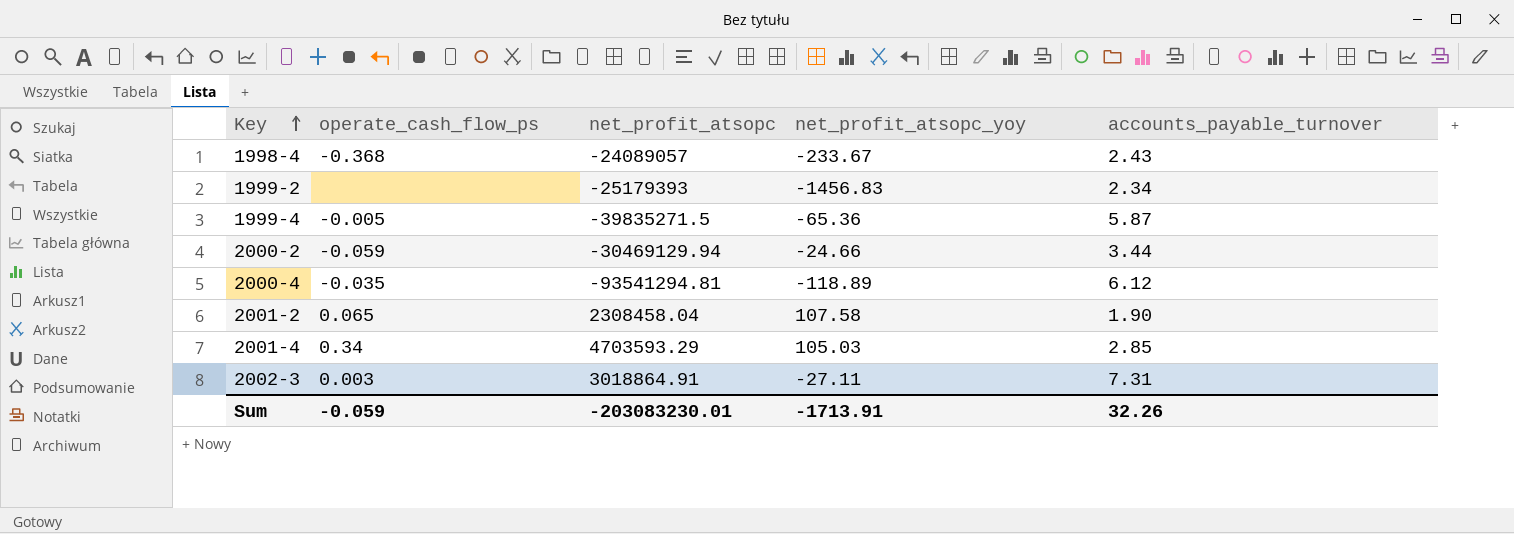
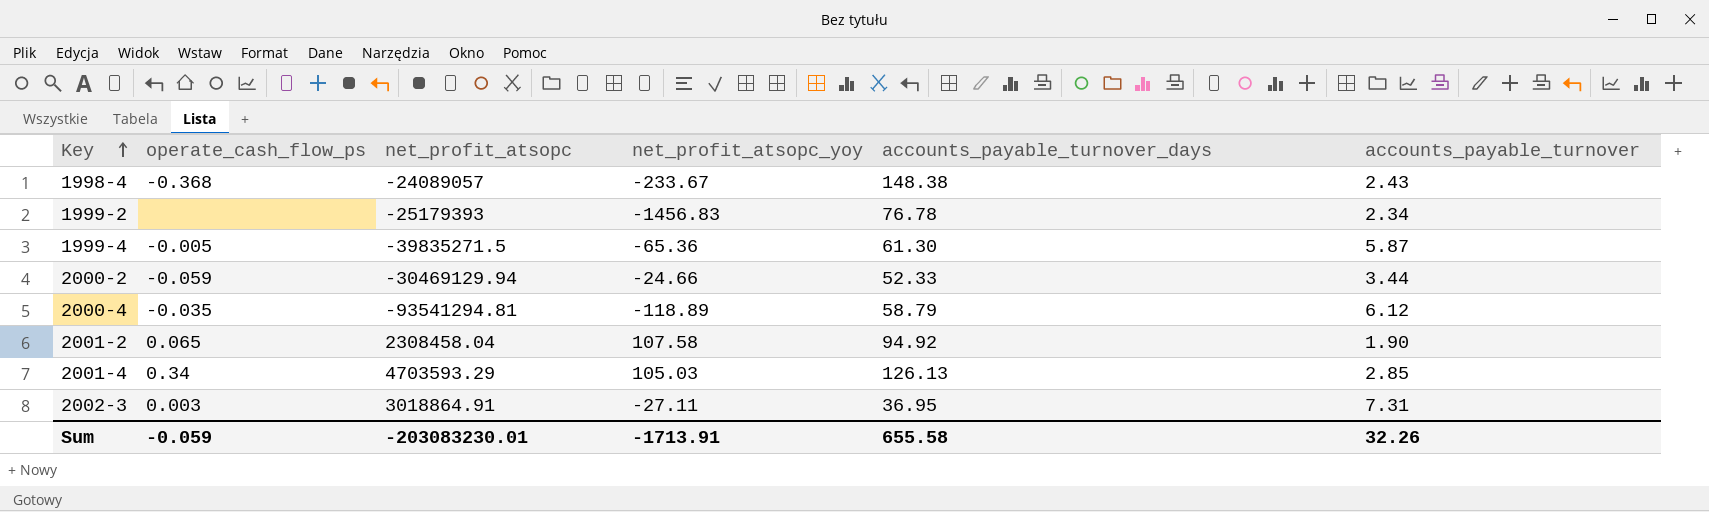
column accounts_payable_turnover_days | position: none -> 5

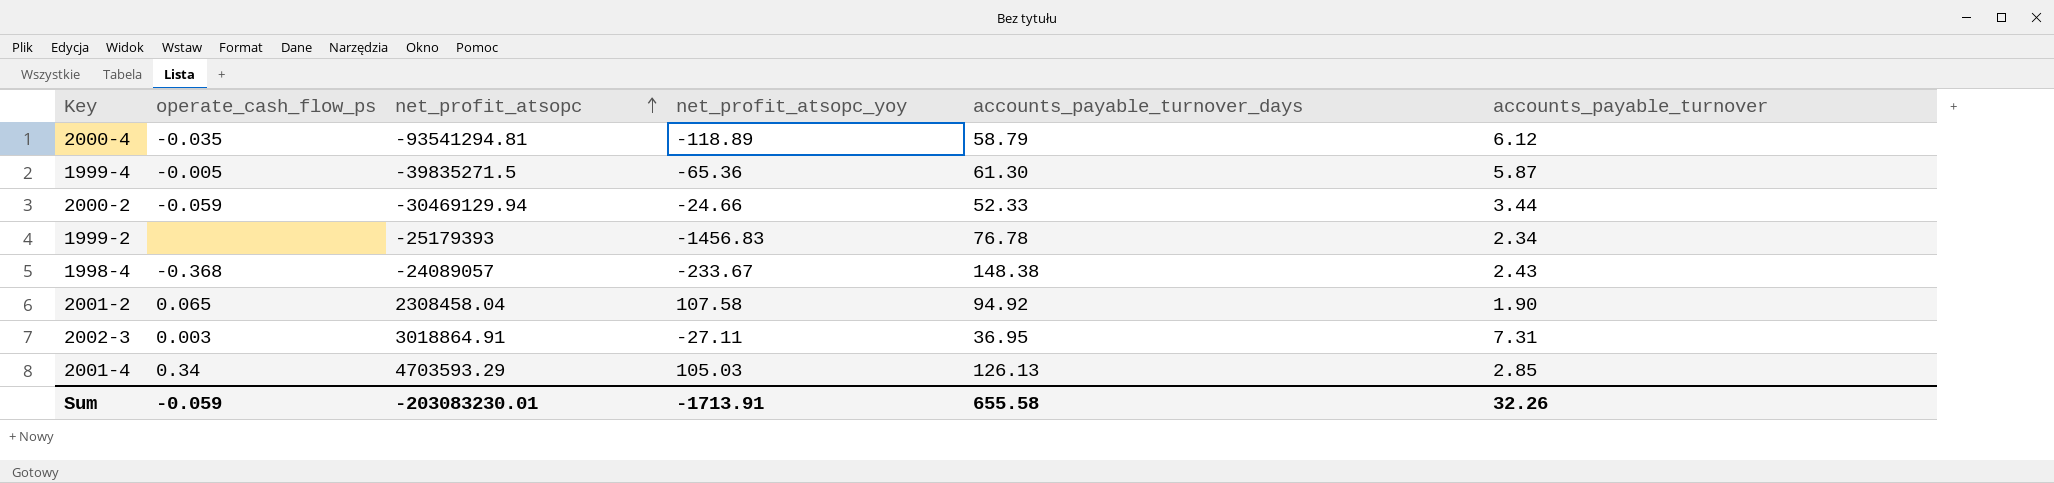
row order: Key ascending -> net_profit_atsopc ascending

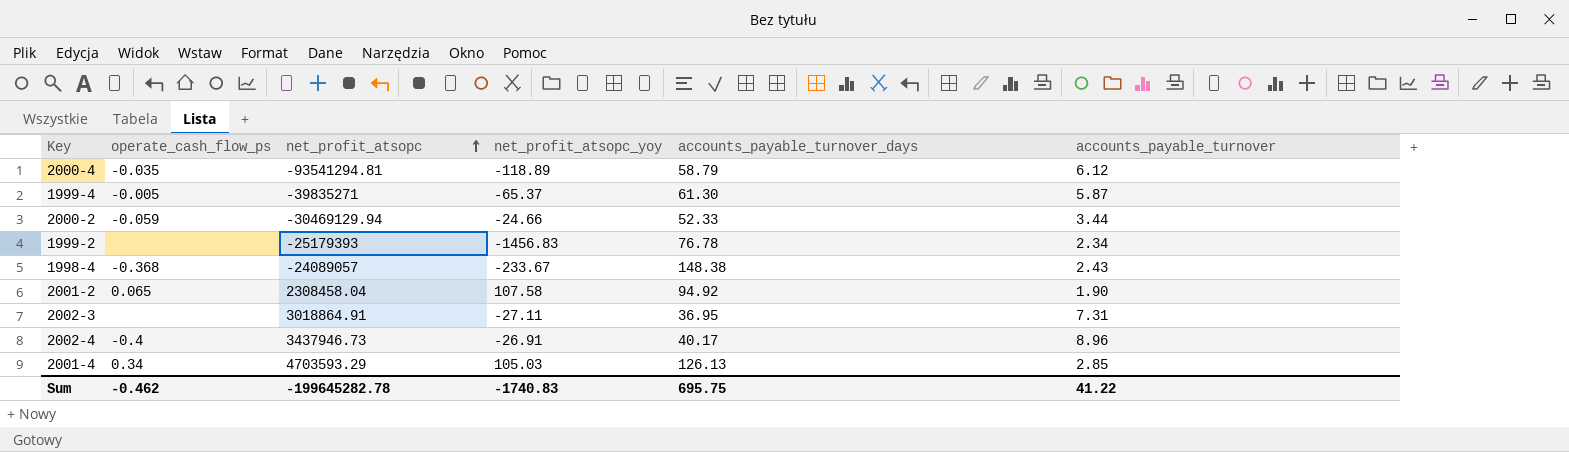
1999-4 | net_profit_atsopc: -39835271.5 -> -39835271
1999-4 | net_profit_atsopc_yoy: -65.36 -> -65.37
2002-3 | operate_cash_flow_ps: 0.003 -> none
row 2002-4: none -> -0.4 | 3437946.73 | -26.91 | 40.17 | 8.96
Sum | operate_cash_flow_ps: -0.059 -> -0.462
Sum | net_profit_atsopc: -203083230.01 -> -199645282.78
Sum | net_profit_atsopc_yoy: -1713.91 -> -1740.83
Sum | accounts_payable_turnover_days: 655.58 -> 695.75
Sum | accounts_payable_turnover: 32.26 -> 41.22

